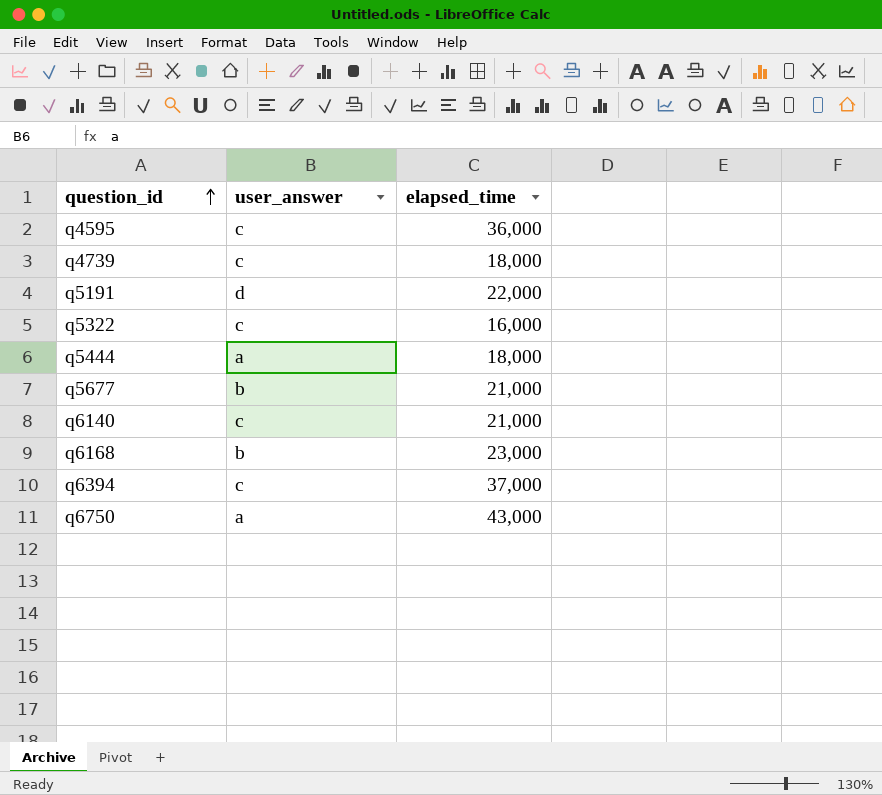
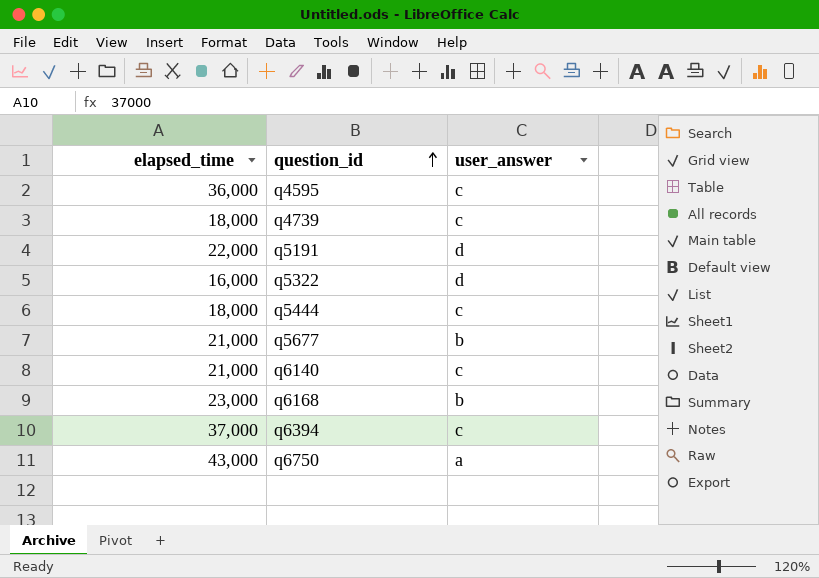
column elapsed_time | position: 3 -> 1
q5322 | user_answer: c -> d
q5444 | user_answer: a -> c

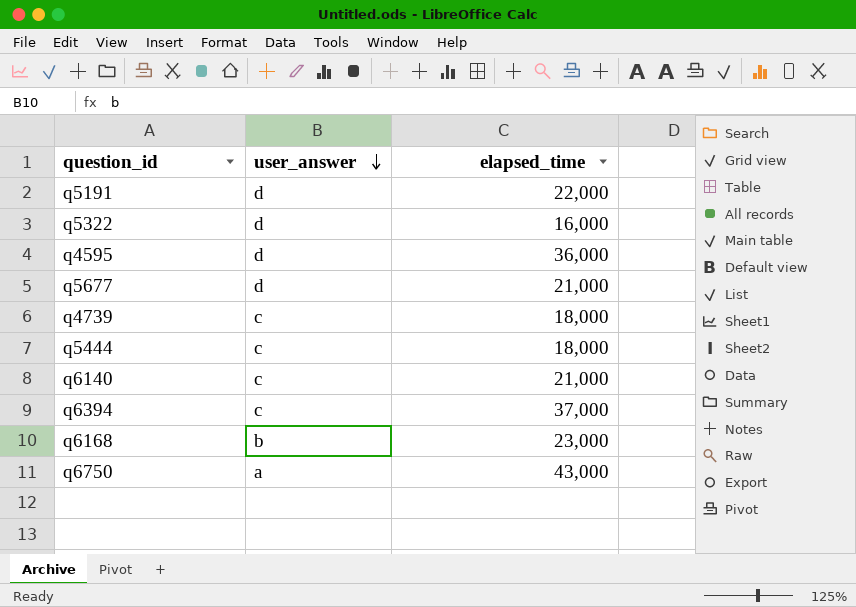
row order: question_id ascending -> user_answer descending
column elapsed_time | position: 1 -> 3
q4595 | user_answer: c -> d
q5677 | user_answer: b -> d

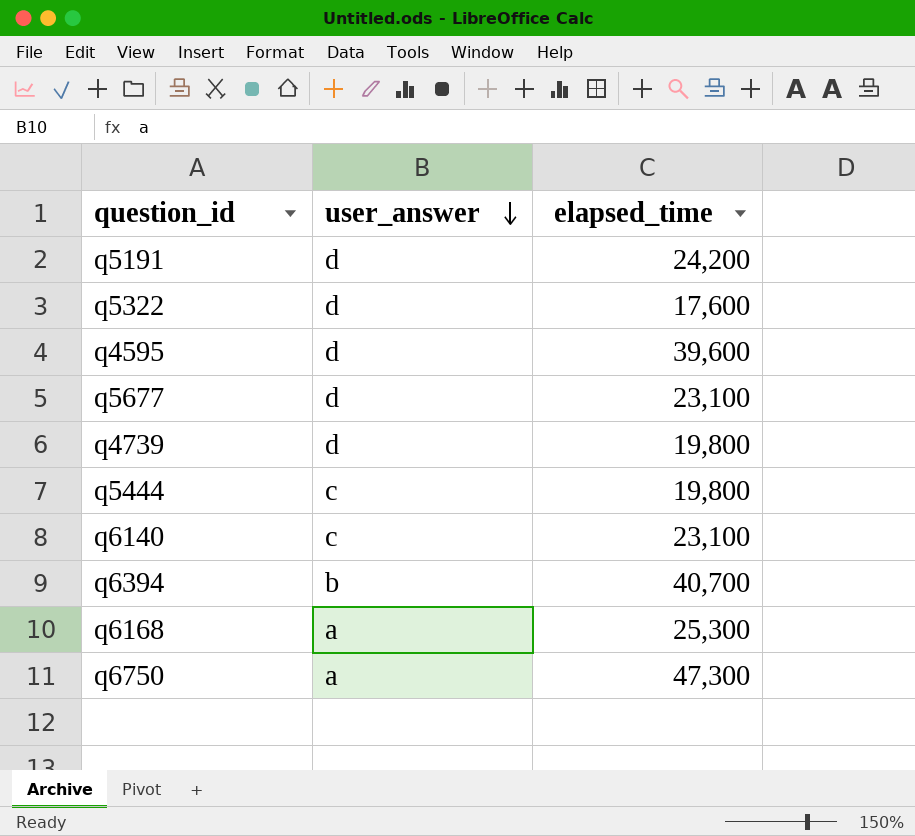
q5191 | elapsed_time: 22,000 -> 24,200
q5322 | elapsed_time: 16,000 -> 17,600
q4595 | elapsed_time: 36,000 -> 39,600
q5677 | elapsed_time: 21,000 -> 23,100
q4739 | user_answer: c -> d
q4739 | elapsed_time: 18,000 -> 19,800
q5444 | elapsed_time: 18,000 -> 19,800
q6140 | elapsed_time: 21,000 -> 23,100
q6394 | user_answer: c -> b
q6394 | elapsed_time: 37,000 -> 40,700
q6168 | user_answer: b -> a
q6168 | elapsed_time: 23,000 -> 25,300
q6750 | elapsed_time: 43,000 -> 47,300

